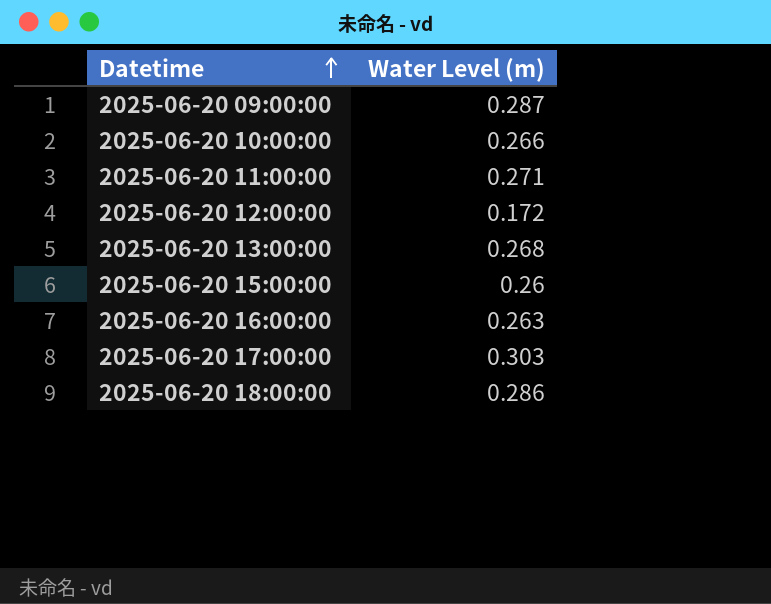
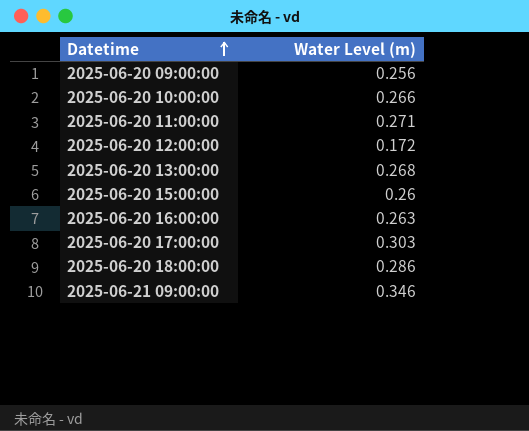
2025-06-20 09:00:00 | Water Level (m): 0.287 -> 0.256
row 2025-06-21 09:00:00: none -> 0.346

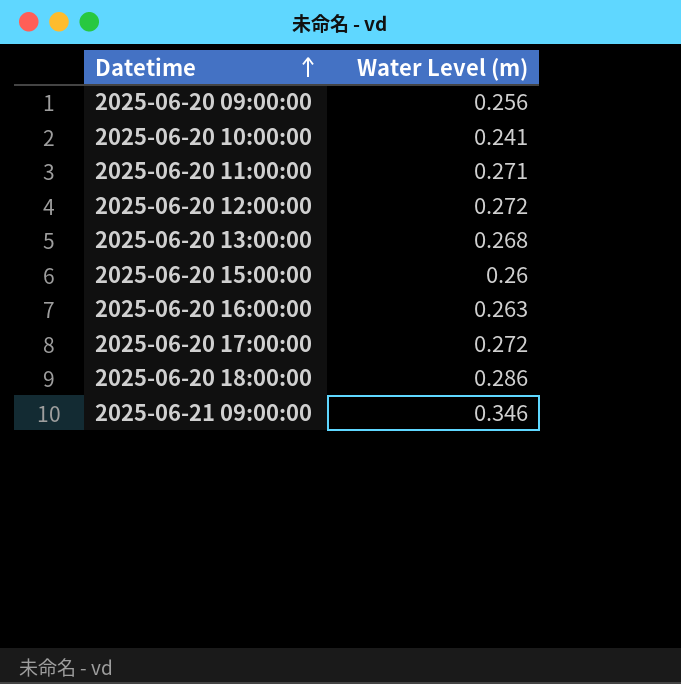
2025-06-20 10:00:00 | Water Level (m): 0.266 -> 0.241
2025-06-20 12:00:00 | Water Level (m): 0.172 -> 0.272
2025-06-20 17:00:00 | Water Level (m): 0.303 -> 0.272

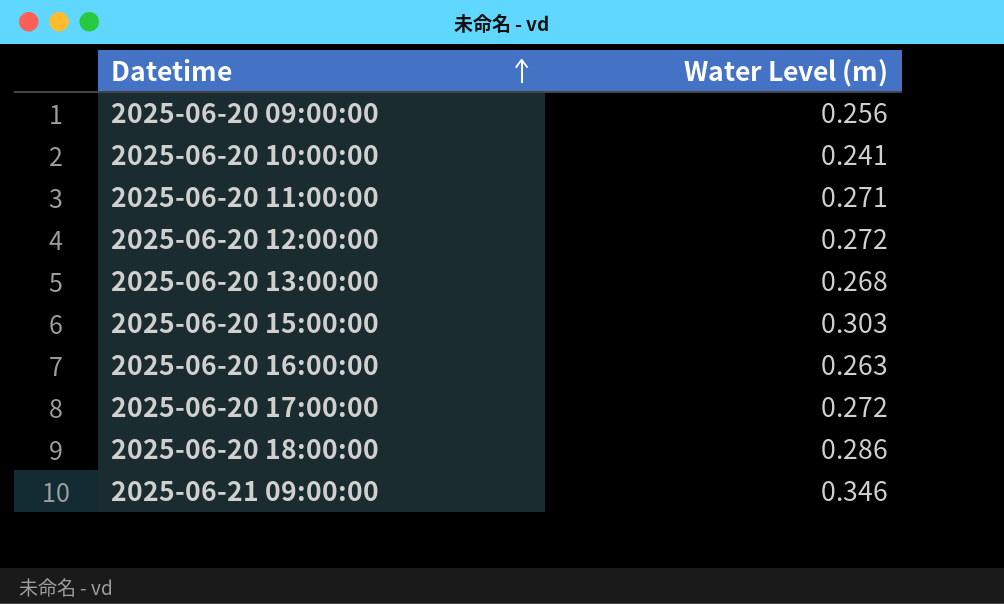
2025-06-20 15:00:00 | Water Level (m): 0.26 -> 0.303

